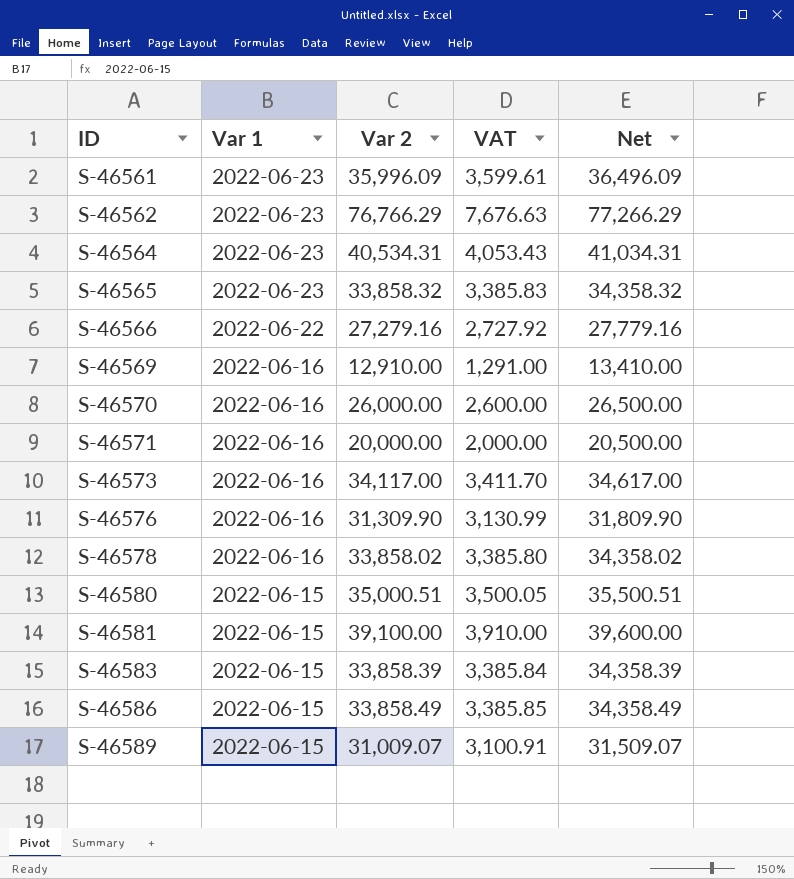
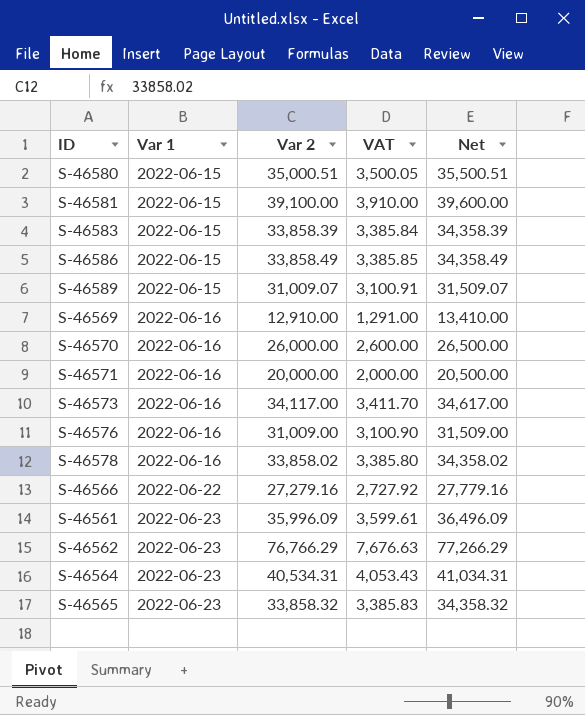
row order: ID ascending -> Var 1 ascending
S-46576 | Var 2: 31,309.90 -> 31,009.00
S-46576 | VAT: 3,130.99 -> 3,100.90
S-46576 | Net: 31,809.90 -> 31,509.00

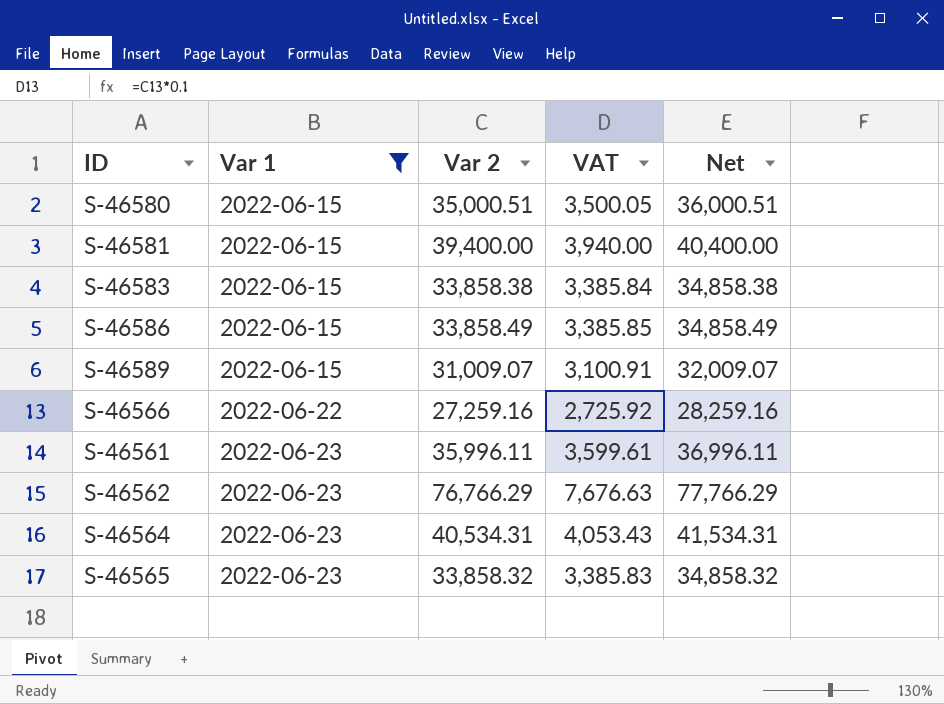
filter: none -> Var 1 != 2022-06-16
column Net | formula: [Var 2] + 500 -> [Var 2] + 1000
S-46581 | Var 2: 39,100.00 -> 39,400.00
S-46581 | VAT: 3,910.00 -> 3,940.00
S-46583 | Var 2: 33,858.39 -> 33,858.38
S-46566 | Var 2: 27,279.16 -> 27,259.16
S-46566 | VAT: 2,727.92 -> 2,725.92
S-46561 | Var 2: 35,996.09 -> 35,996.11

